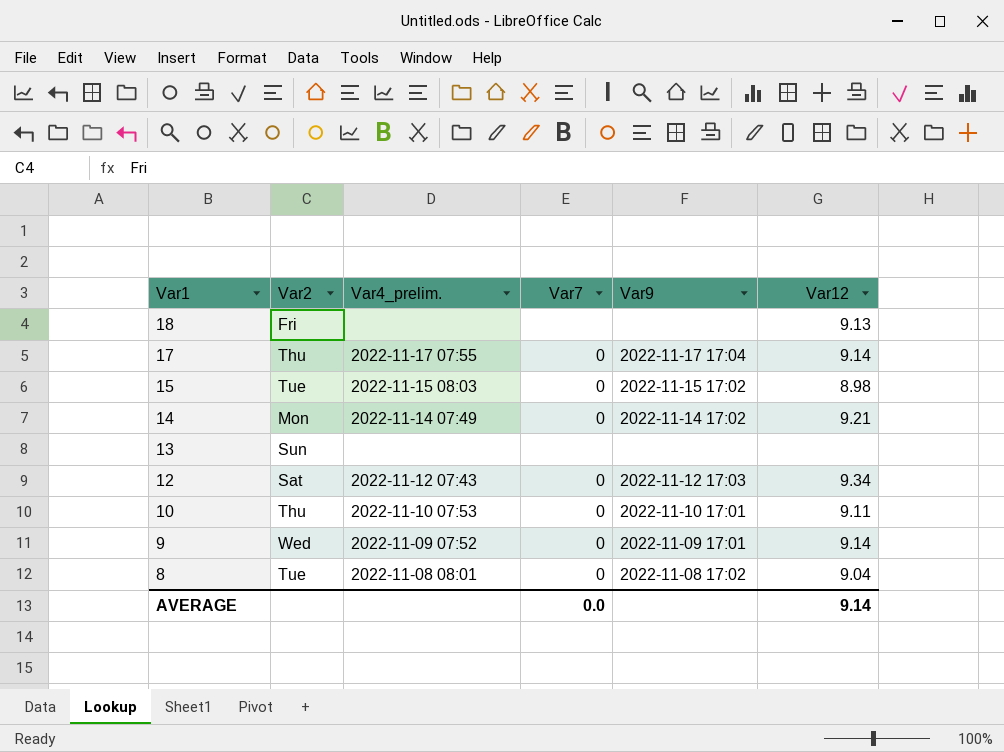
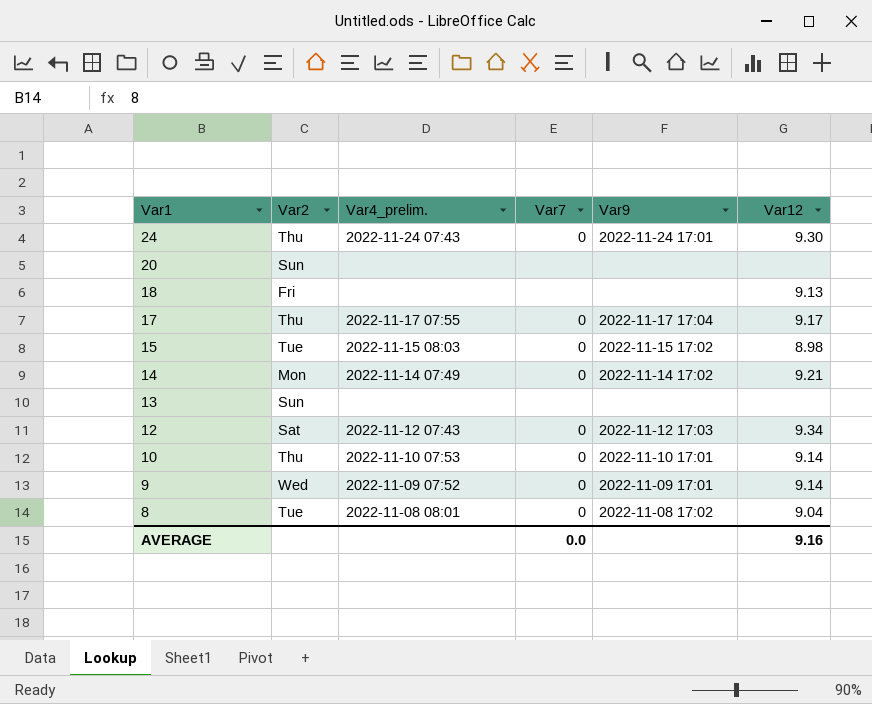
row 24: none -> Thu | 2022-11-24 07:43 | 0 | 2022-11-24 17:01 | 9.30
row 20: none -> Sun | none | none | none | none
17 | Var12: 9.14 -> 9.17
10 | Var12: 9.11 -> 9.14
AVERAGE | Var12: 9.14 -> 9.16

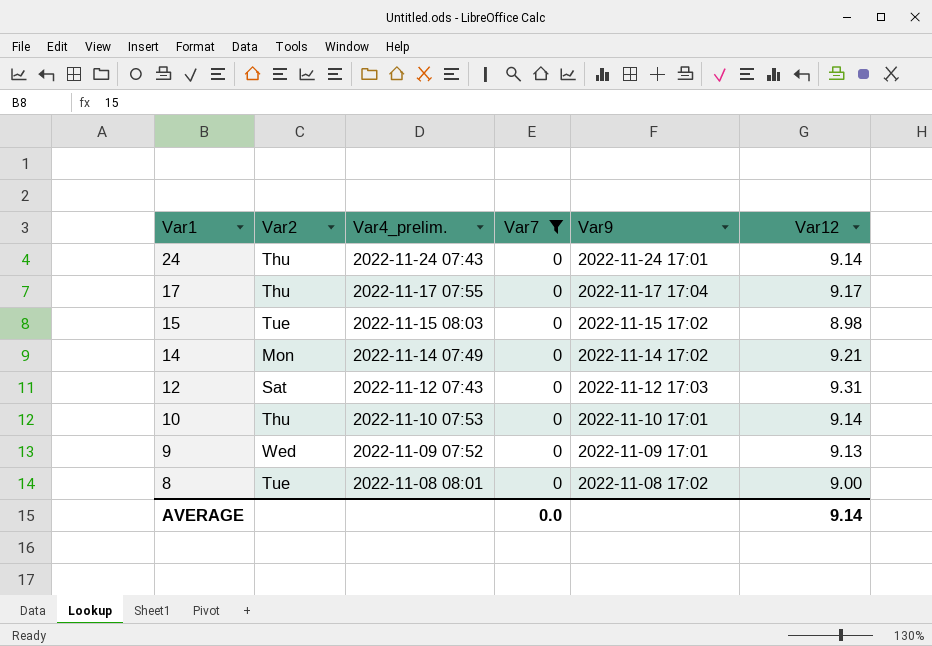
filter: none -> Var7 = 0
24 | Var12: 9.30 -> 9.14
12 | Var12: 9.34 -> 9.31
9 | Var12: 9.14 -> 9.13
8 | Var12: 9.04 -> 9.00
AVERAGE | Var12: 9.16 -> 9.14

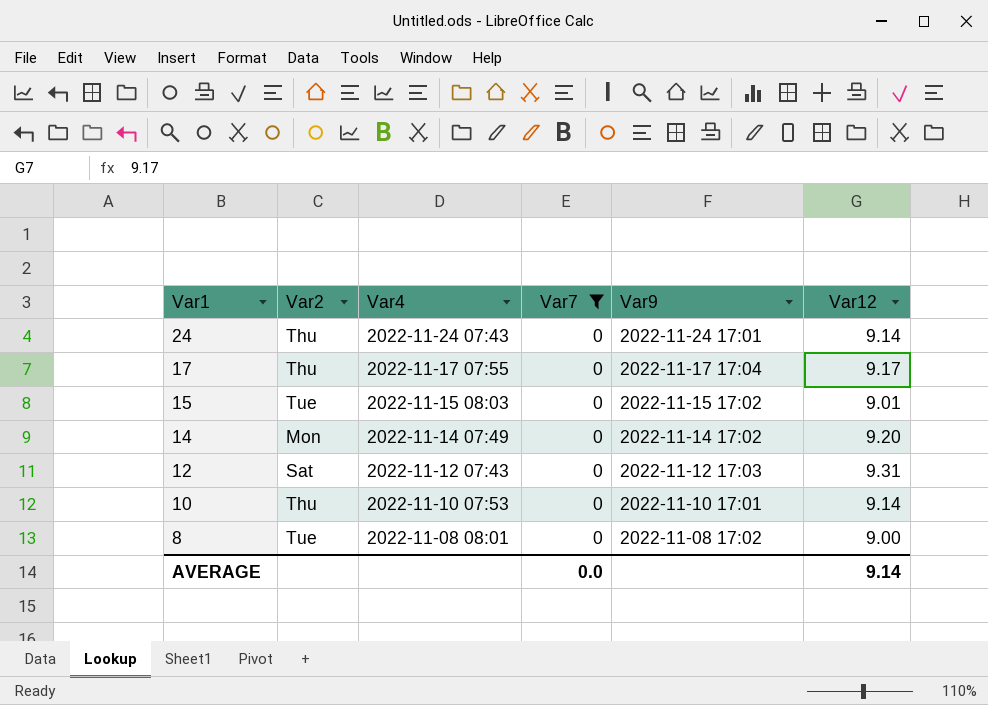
column name: Var4_prelim. -> Var4
row 9: Wed | 2022-11-09 07:52 | 0 | 2022-11-09 17:01 | 9.13 -> none
15 | Var12: 8.98 -> 9.01
14 | Var12: 9.21 -> 9.20

